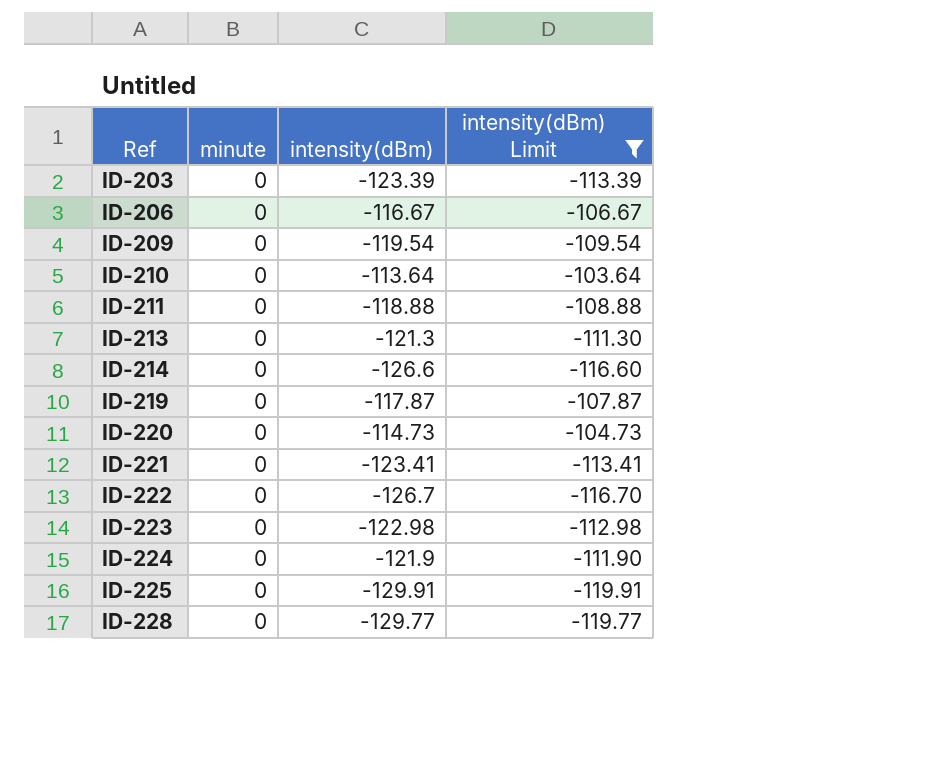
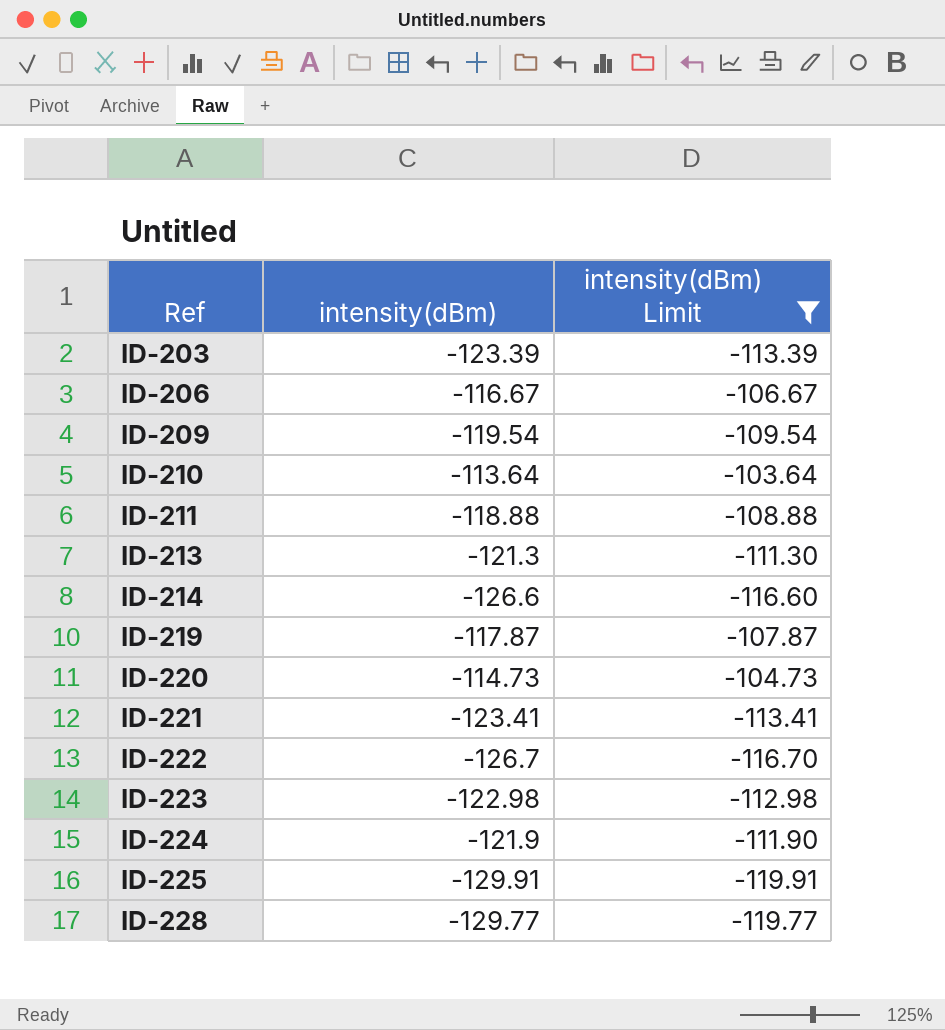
column minute | position: 2 -> none

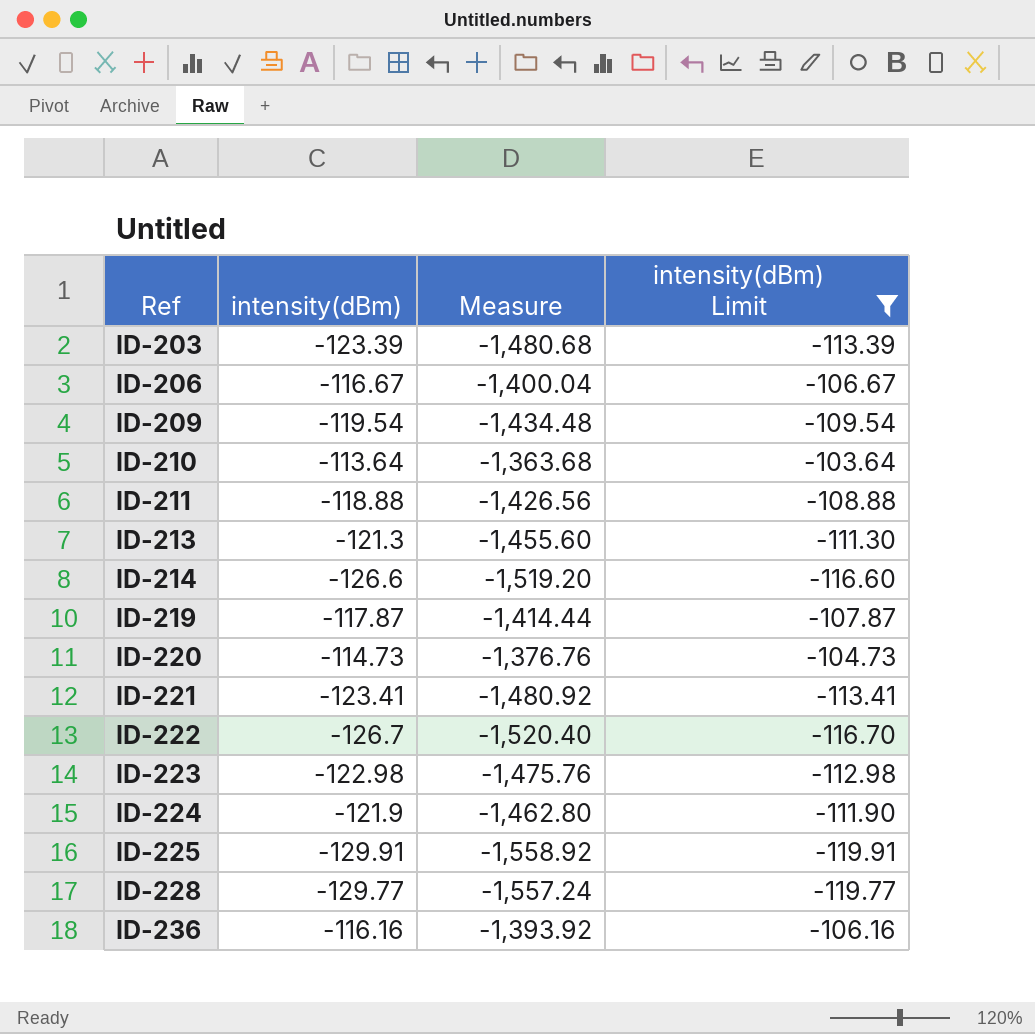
column Measure | formula: none -> [intensity(dBm)] * 12
row ID-236: none -> -116.16 | -1,393.92 | -106.16

